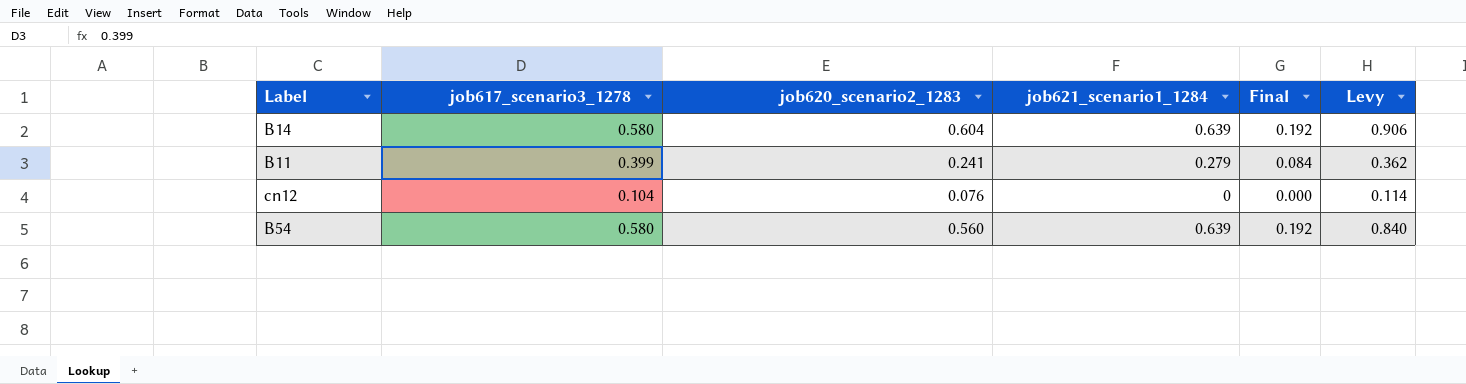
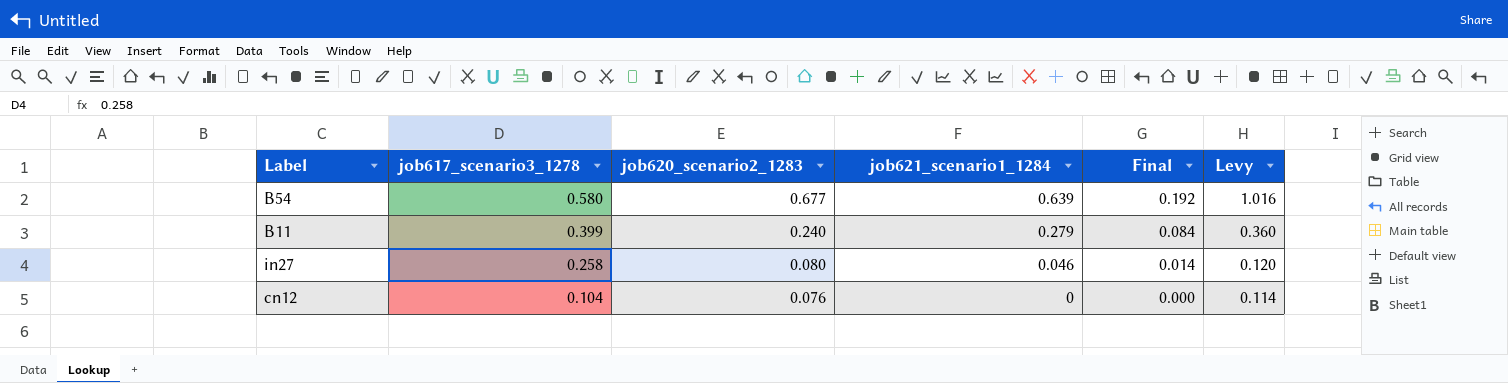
row order: none -> job617_scenario3_1278 descending
row B14: 0.580 | 0.604 | 0.639 | 0.192 | 0.906 -> none
B54 | job620_scenario2_1283: 0.560 -> 0.677
B54 | Levy: 0.840 -> 1.016
B11 | job620_scenario2_1283: 0.241 -> 0.240
B11 | Levy: 0.362 -> 0.360
row in27: none -> 0.258 | 0.080 | 0.046 | 0.014 | 0.120

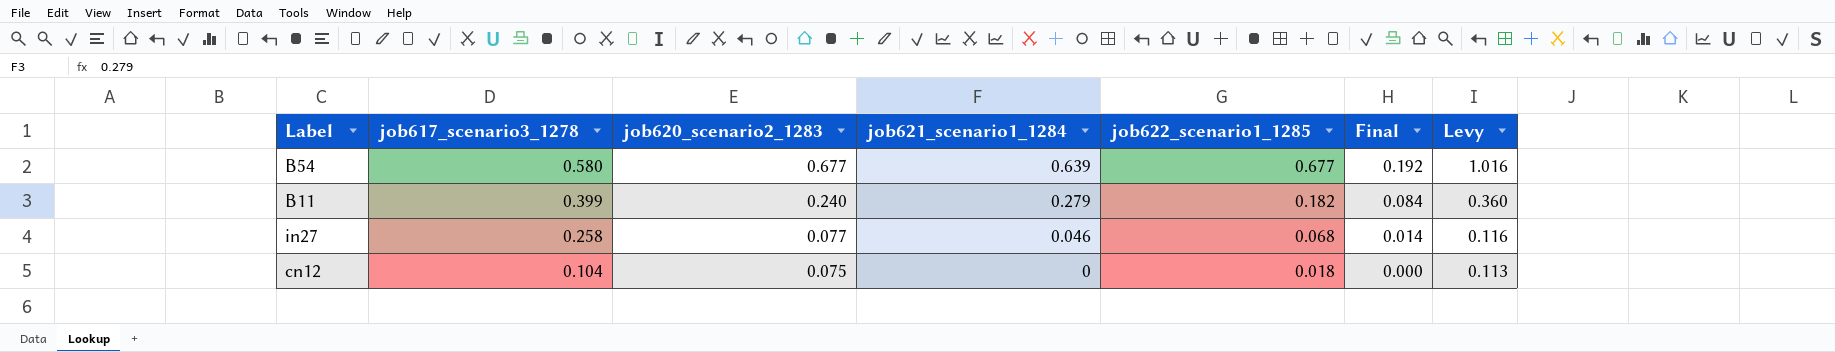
column job622_scenario1_1285 | position: none -> 5
in27 | job620_scenario2_1283: 0.080 -> 0.077
in27 | Levy: 0.120 -> 0.116
cn12 | job620_scenario2_1283: 0.076 -> 0.075
cn12 | Levy: 0.114 -> 0.113

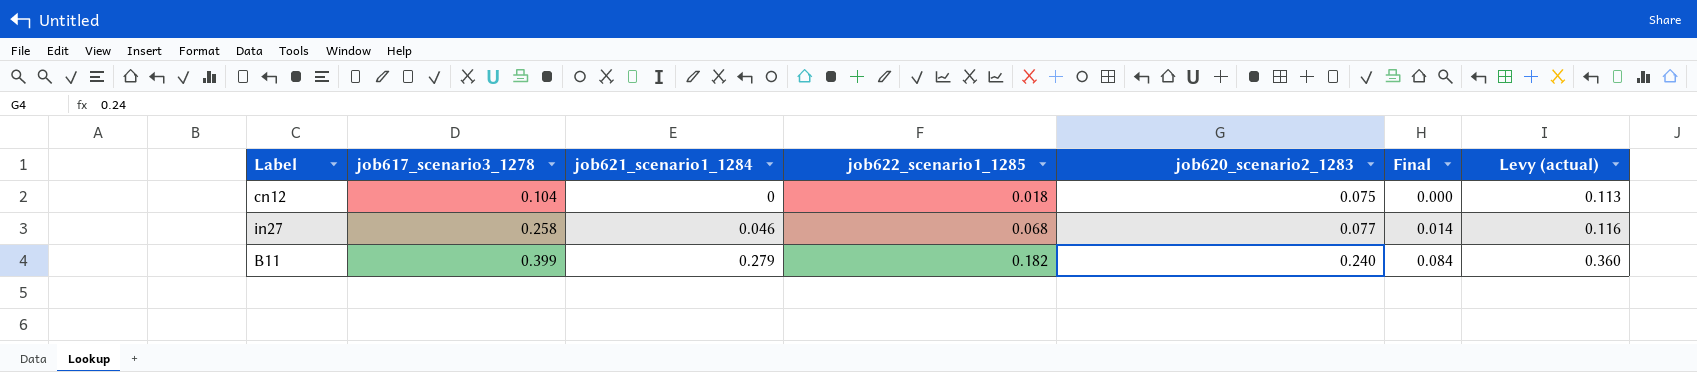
row order: job617_scenario3_1278 descending -> job617_scenario3_1278 ascending
column job620_scenario2_1283 | position: 3 -> 5
column name: Levy -> Levy (actual)
row B54: 0.580 | 0.677 | 0.639 | 0.677 | 0.192 | 1.016 -> none

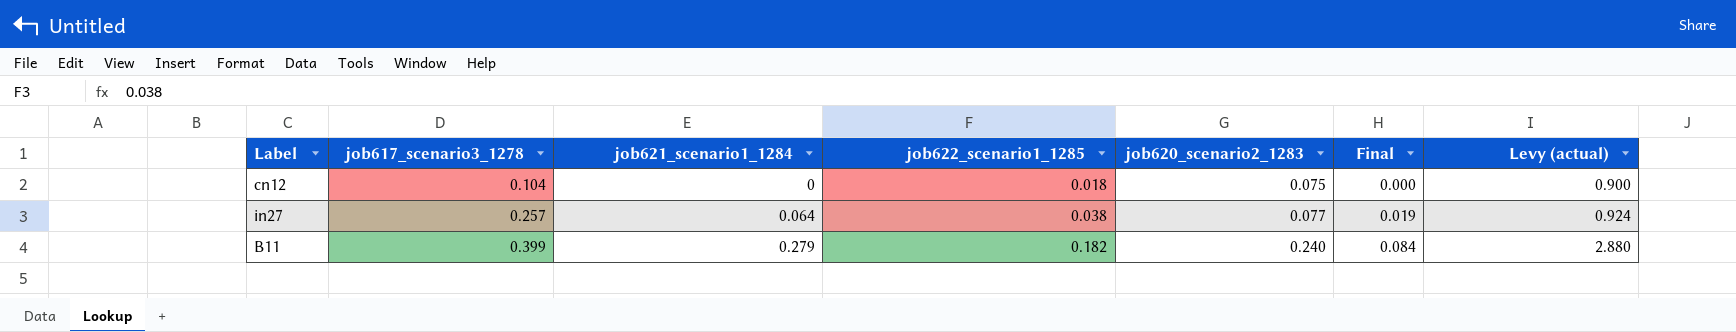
column Levy (actual) | formula: [job620_scenario2_1283] * 1.5 -> [job620_scenario2_1283] * 12
in27 | job617_scenario3_1278: 0.258 -> 0.257
in27 | job621_scenario1_1284: 0.046 -> 0.064
in27 | job622_scenario1_1285: 0.068 -> 0.038
in27 | Final: 0.014 -> 0.019

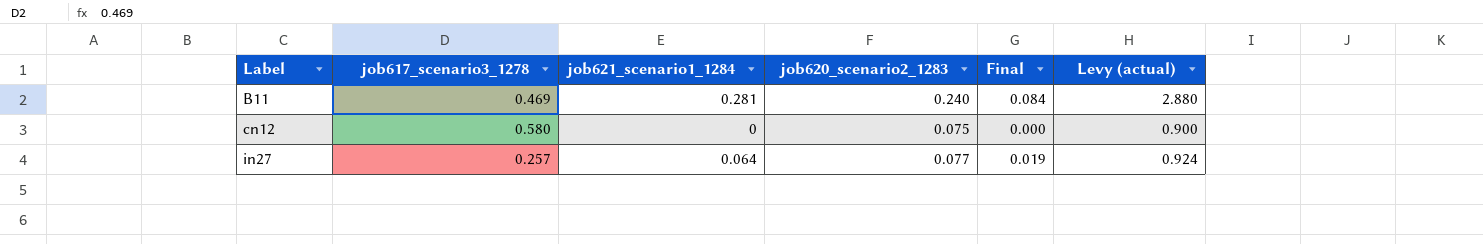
row order: job617_scenario3_1278 ascending -> Label ascending
column job622_scenario1_1285 | position: 4 -> none
B11 | job617_scenario3_1278: 0.399 -> 0.469
B11 | job621_scenario1_1284: 0.279 -> 0.281
cn12 | job617_scenario3_1278: 0.104 -> 0.580

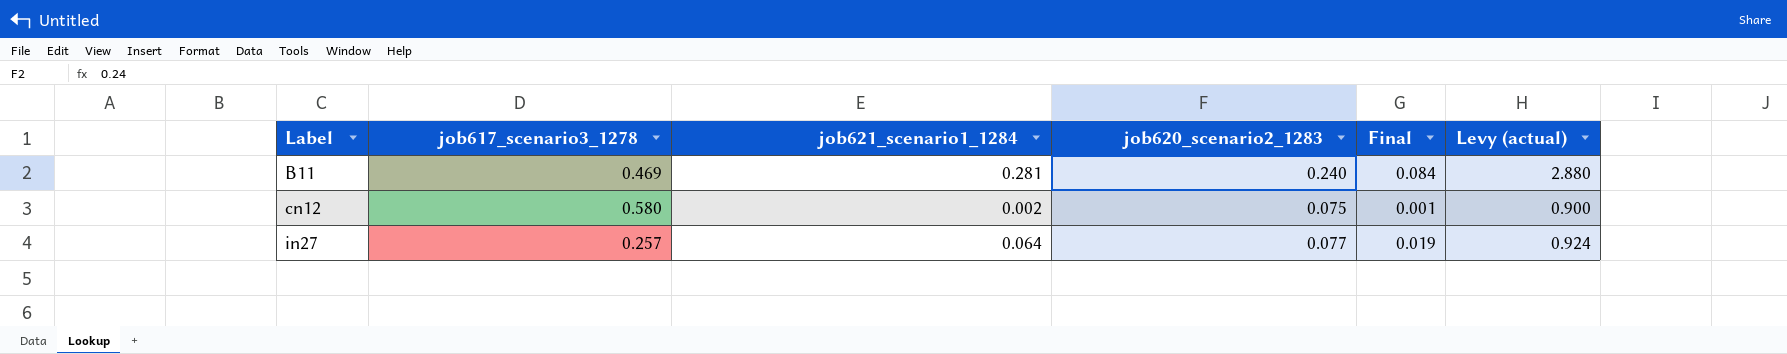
cn12 | job621_scenario1_1284: 0 -> 0.002
cn12 | Final: 0.000 -> 0.001

